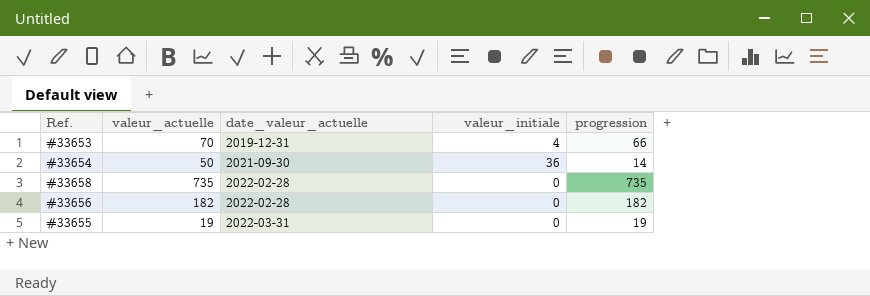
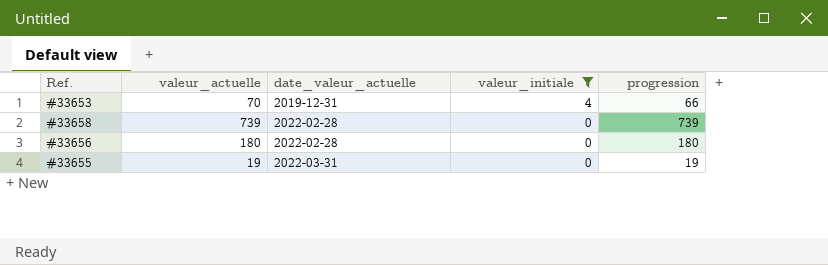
filter: none -> valeur_initiale != 36
#33658 | valeur_actuelle: 735 -> 739
#33658 | progression: 735 -> 739
#33656 | valeur_actuelle: 182 -> 180
#33656 | progression: 182 -> 180

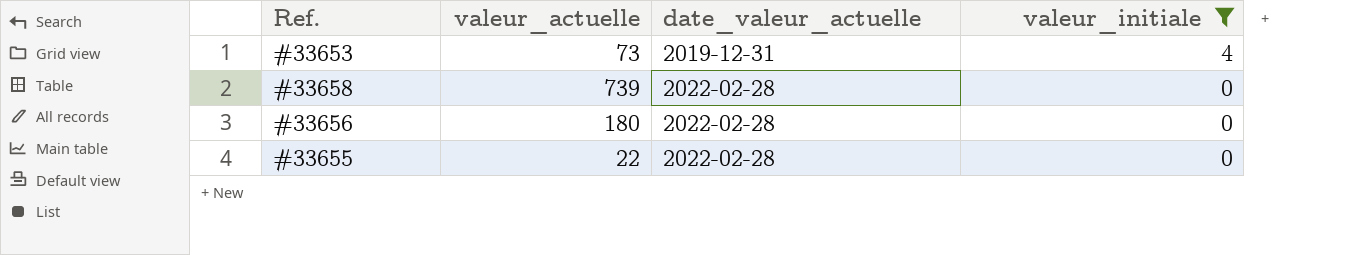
column progression | formula: [valeur_actuelle] - [valeur_initiale] -> none
#33653 | valeur_actuelle: 70 -> 73
#33655 | valeur_actuelle: 19 -> 22
#33655 | date_valeur_actuelle: 2022-03-31 -> 2022-02-28

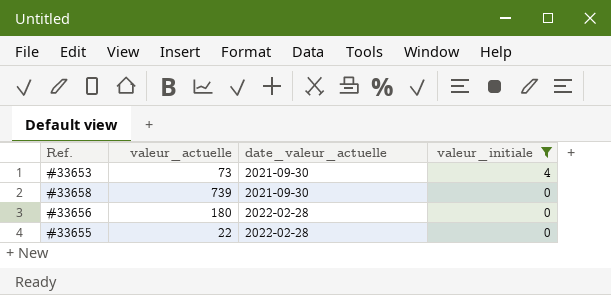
#33653 | date_valeur_actuelle: 2019-12-31 -> 2021-09-30
#33658 | date_valeur_actuelle: 2022-02-28 -> 2021-09-30

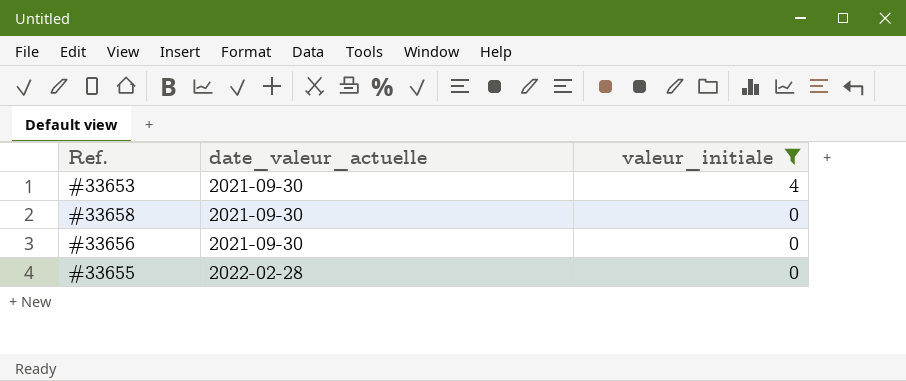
column valeur_actuelle | position: 2 -> none
#33656 | date_valeur_actuelle: 2022-02-28 -> 2021-09-30

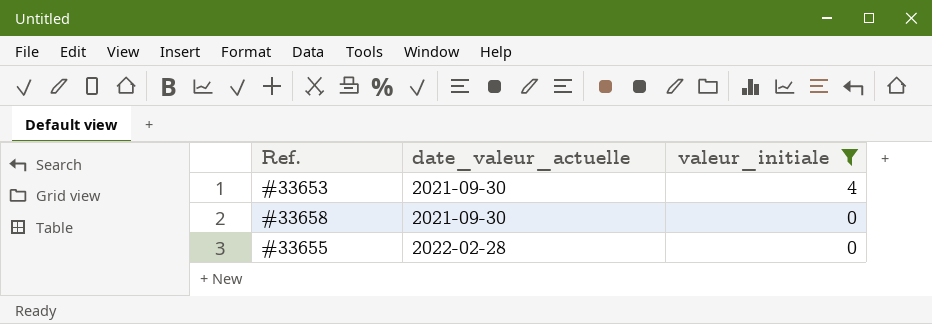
row #33656: 2021-09-30 | 0 -> none

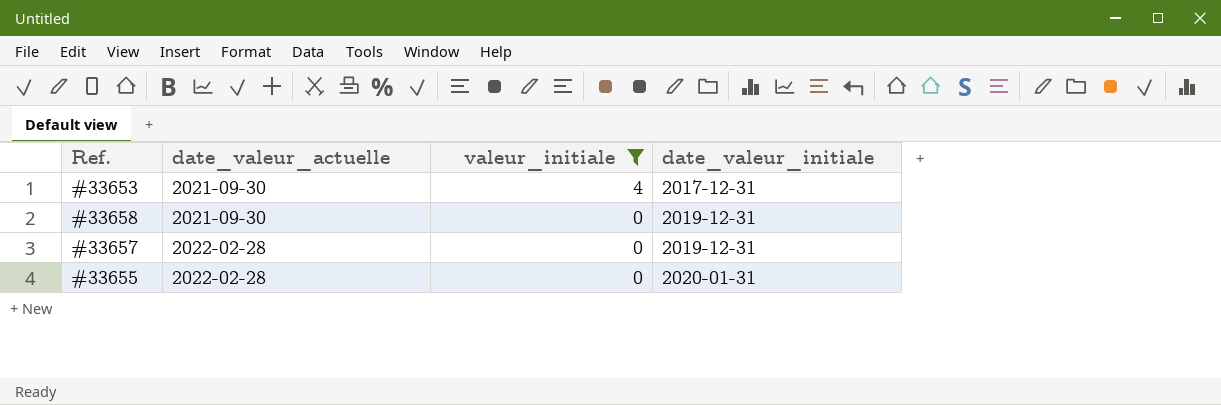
column date_valeur_initiale | position: none -> 4
row #33657: none -> 2022-02-28 | 0 | 2019-12-31

